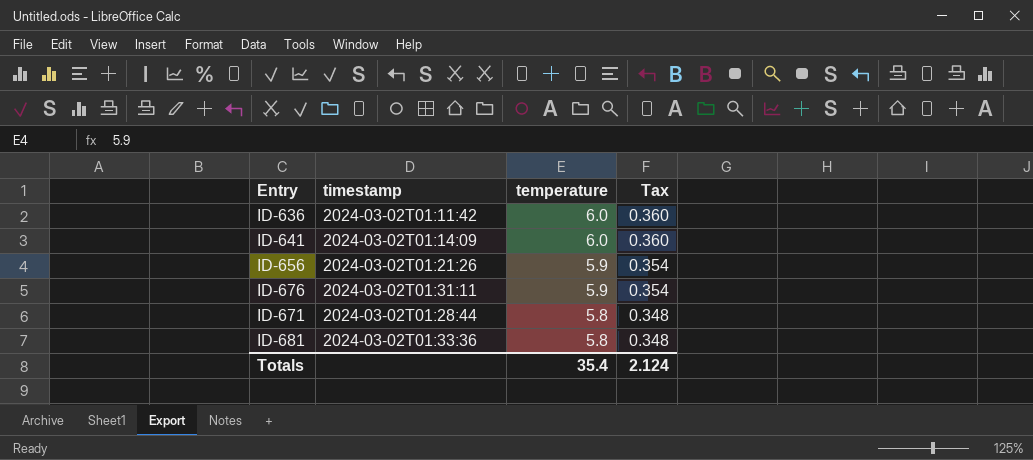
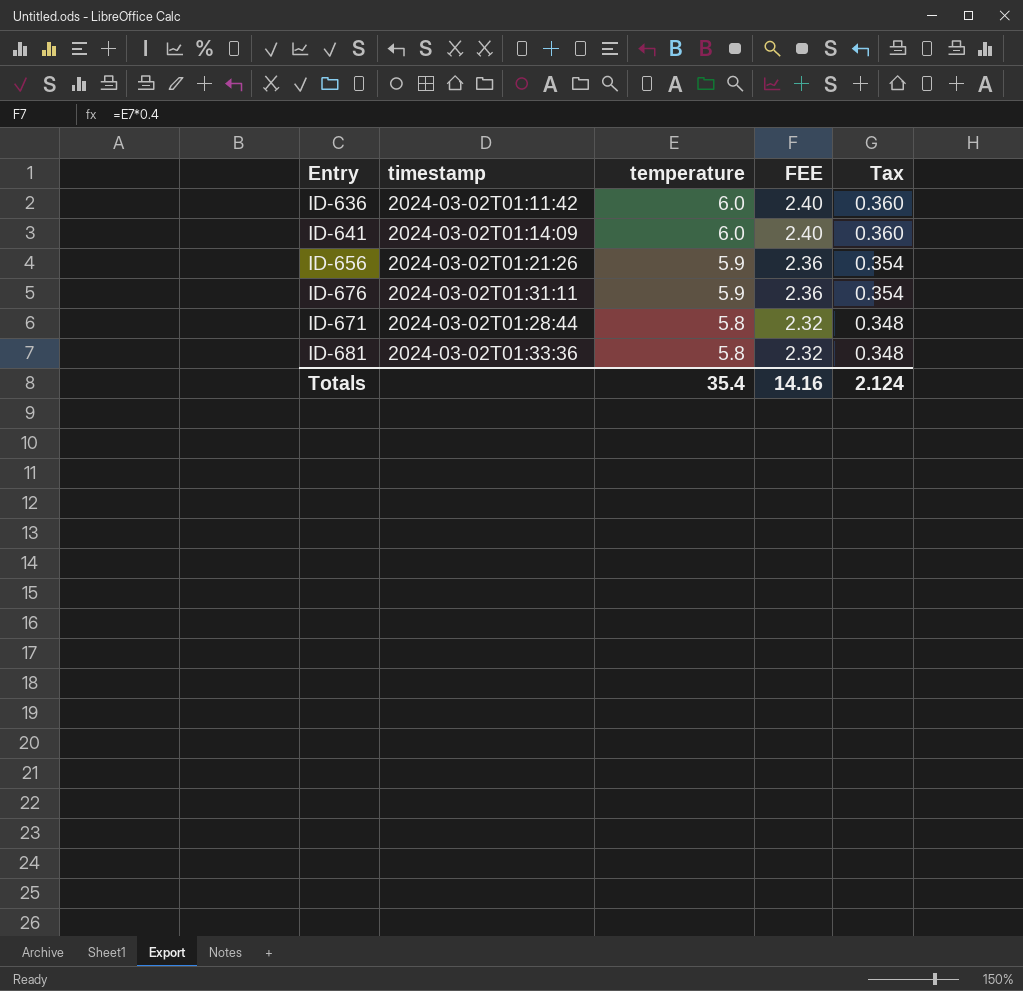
column FEE | formula: none -> [temperature] * 0.4

